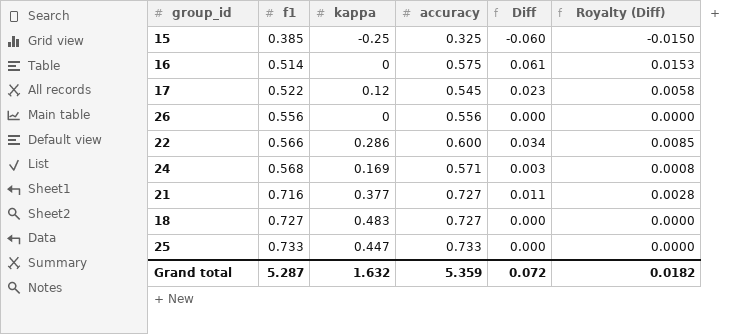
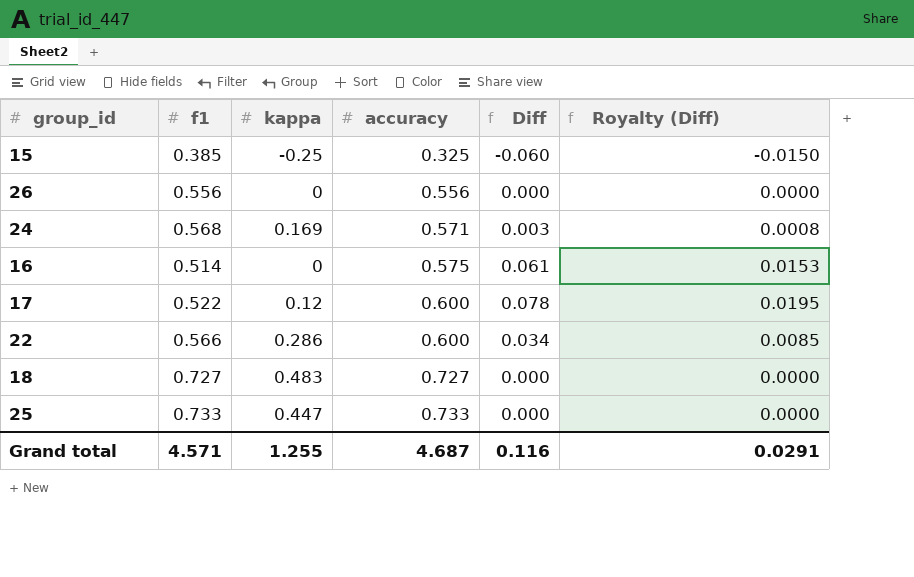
row order: f1 ascending -> accuracy ascending
row 21: 0.716 | 0.377 | 0.727 | 0.011 | 0.0028 -> none
17 | accuracy: 0.545 -> 0.600
17 | Diff: 0.023 -> 0.078
17 | Royalty (Diff): 0.0058 -> 0.0195
Grand total | f1: 5.287 -> 4.571
Grand total | kappa: 1.632 -> 1.255
Grand total | accuracy: 5.359 -> 4.687
Grand total | Diff: 0.072 -> 0.116
Grand total | Royalty (Diff): 0.0182 -> 0.0291

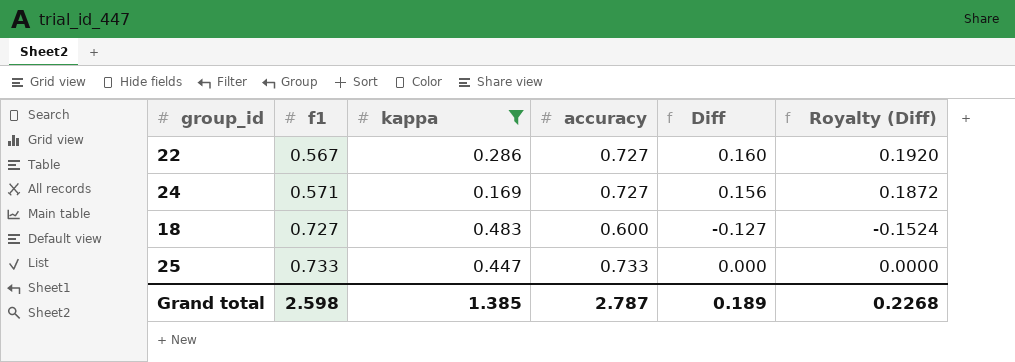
filter: none -> kappa >= 0.169
row order: accuracy ascending -> f1 ascending
column Royalty (Diff) | formula: [Diff] * 0.25 -> [Diff] * 1.2
22 | f1: 0.566 -> 0.567
22 | accuracy: 0.600 -> 0.727
22 | Diff: 0.034 -> 0.160
24 | f1: 0.568 -> 0.571
24 | accuracy: 0.571 -> 0.727
24 | Diff: 0.003 -> 0.156
18 | accuracy: 0.727 -> 0.600
18 | Diff: 0.000 -> -0.127
Grand total | f1: 4.571 -> 2.598
Grand total | kappa: 1.255 -> 1.385
Grand total | accuracy: 4.687 -> 2.787
Grand total | Diff: 0.116 -> 0.189
Grand total | Royalty (Diff): 0.0291 -> 0.2268

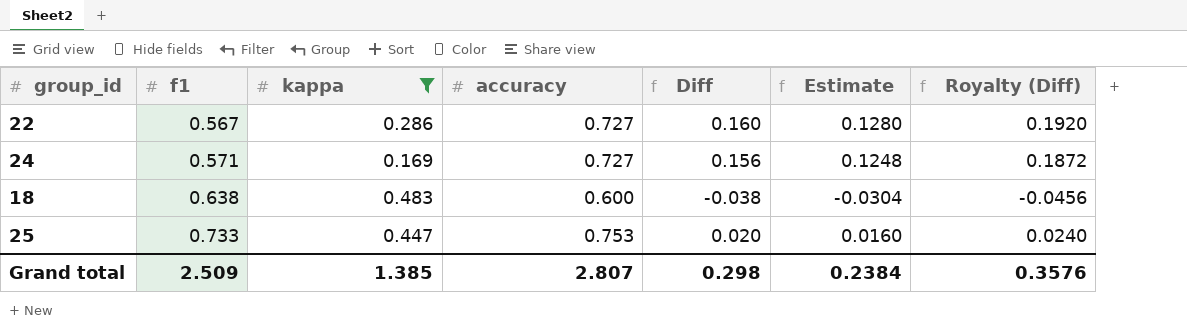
column Estimate | formula: none -> [Diff] * 0.8
18 | f1: 0.727 -> 0.638
18 | Diff: -0.127 -> -0.038
18 | Royalty (Diff): -0.1524 -> -0.0456
25 | accuracy: 0.733 -> 0.753
25 | Diff: 0.000 -> 0.020
25 | Royalty (Diff): 0.0000 -> 0.0240
Grand total | f1: 2.598 -> 2.509
Grand total | accuracy: 2.787 -> 2.807
Grand total | Diff: 0.189 -> 0.298
Grand total | Royalty (Diff): 0.2268 -> 0.3576

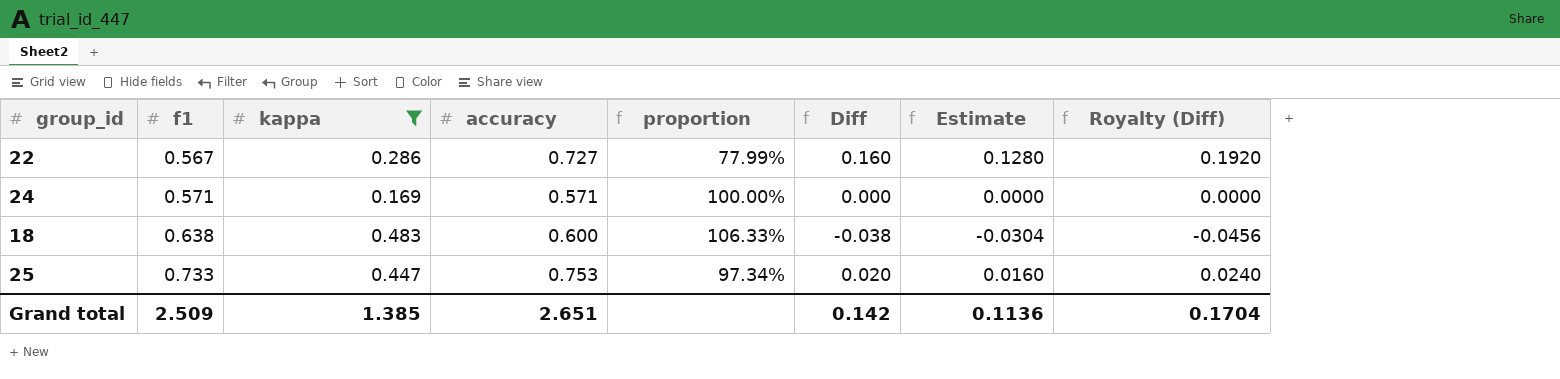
column proportion | formula: none -> [f1] / [accuracy]
24 | accuracy: 0.727 -> 0.571
24 | Diff: 0.156 -> 0.000
24 | Estimate: 0.1248 -> 0.0000
24 | Royalty (Diff): 0.1872 -> 0.0000
Grand total | accuracy: 2.807 -> 2.651
Grand total | Diff: 0.298 -> 0.142
Grand total | Estimate: 0.2384 -> 0.1136
Grand total | Royalty (Diff): 0.3576 -> 0.1704

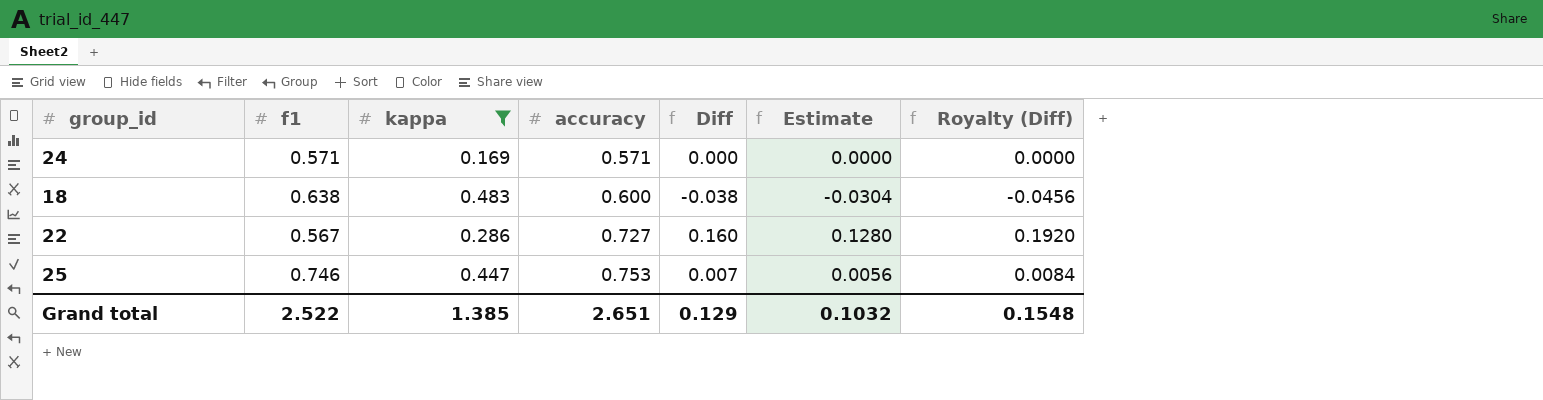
row order: f1 ascending -> accuracy ascending
column proportion | formula: [f1] / [accuracy] -> none
25 | f1: 0.733 -> 0.746
25 | Diff: 0.020 -> 0.007
25 | Estimate: 0.0160 -> 0.0056
25 | Royalty (Diff): 0.0240 -> 0.0084
Grand total | f1: 2.509 -> 2.522
Grand total | Diff: 0.142 -> 0.129
Grand total | Estimate: 0.1136 -> 0.1032
Grand total | Royalty (Diff): 0.1704 -> 0.1548

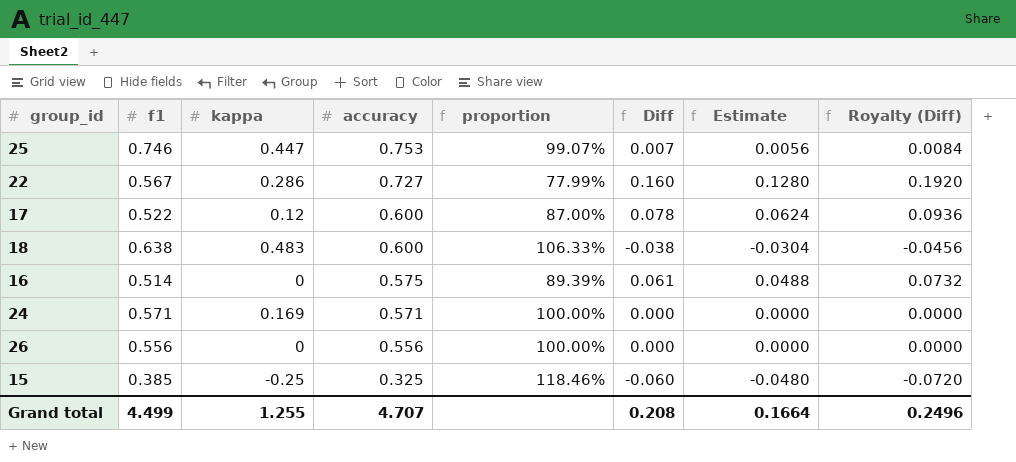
filter: kappa >= 0.169 -> none
row order: accuracy ascending -> accuracy descending
column proportion | formula: none -> [f1] / [accuracy]
Grand total | f1: 2.522 -> 4.499
Grand total | kappa: 1.385 -> 1.255
Grand total | accuracy: 2.651 -> 4.707
Grand total | Diff: 0.129 -> 0.208
Grand total | Estimate: 0.1032 -> 0.1664
Grand total | Royalty (Diff): 0.1548 -> 0.2496

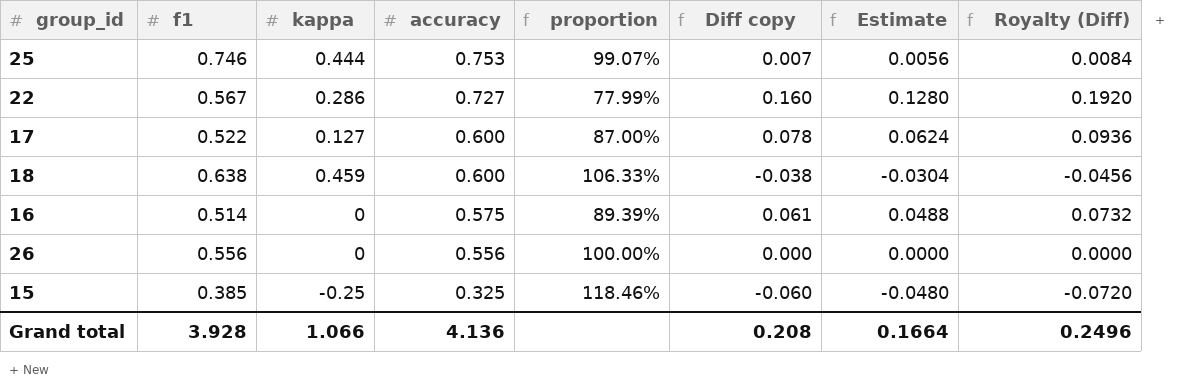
column name: Diff -> Diff copy
row 24: 0.571 | 0.169 | 0.571 | 100.00% | 0.000 | 0.0000 | 0.0000 -> none
25 | kappa: 0.447 -> 0.444
17 | kappa: 0.12 -> 0.127
18 | kappa: 0.483 -> 0.459
Grand total | f1: 4.499 -> 3.928
Grand total | kappa: 1.255 -> 1.066
Grand total | accuracy: 4.707 -> 4.136

